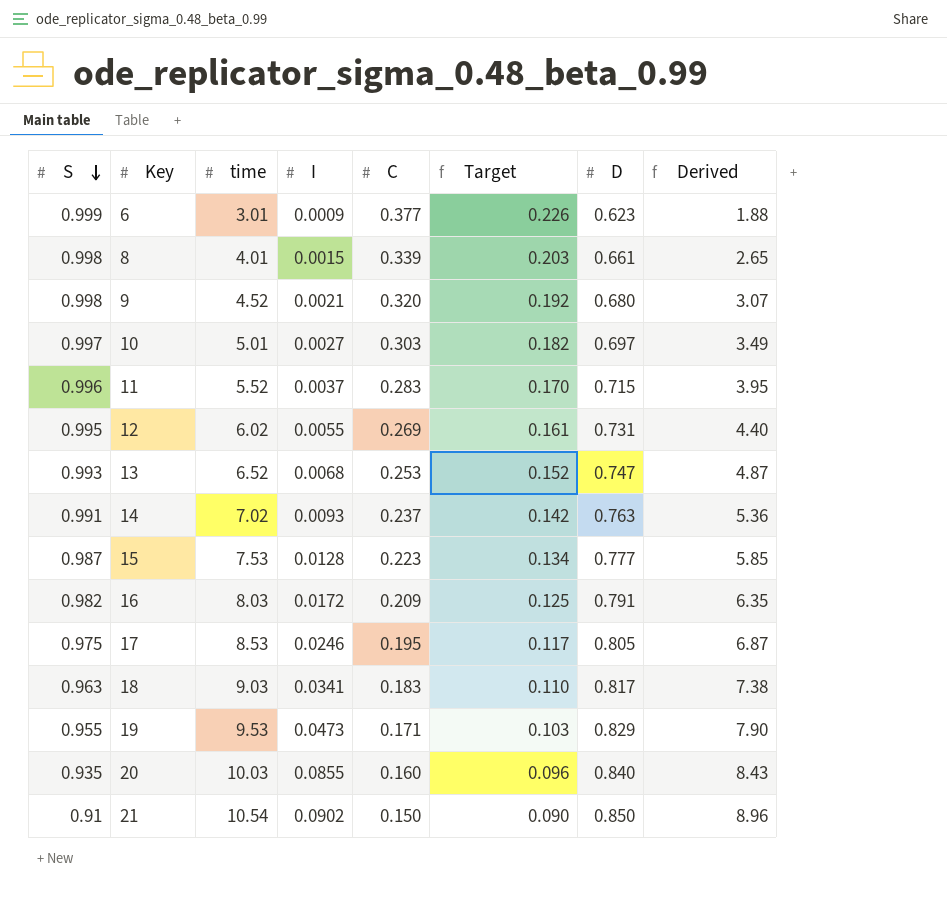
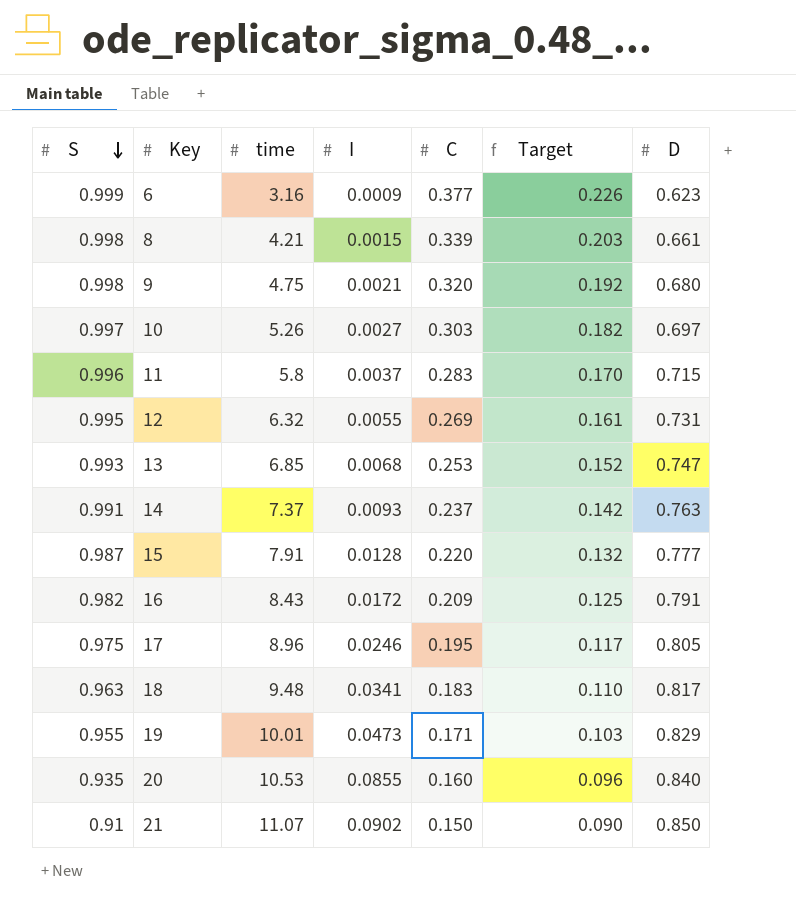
column Derived | formula: [time] * [D] -> none
6 | time: 3.01 -> 3.16
8 | time: 4.01 -> 4.21
9 | time: 4.52 -> 4.75
10 | time: 5.01 -> 5.26
11 | time: 5.52 -> 5.8
12 | time: 6.02 -> 6.32
13 | time: 6.52 -> 6.85
14 | time: 7.02 -> 7.37
15 | time: 7.53 -> 7.91
15 | C: 0.223 -> 0.220
15 | Target: 0.134 -> 0.132
16 | time: 8.03 -> 8.43
17 | time: 8.53 -> 8.96
18 | time: 9.03 -> 9.48
19 | time: 9.53 -> 10.01
20 | time: 10.03 -> 10.53
21 | time: 10.54 -> 11.07

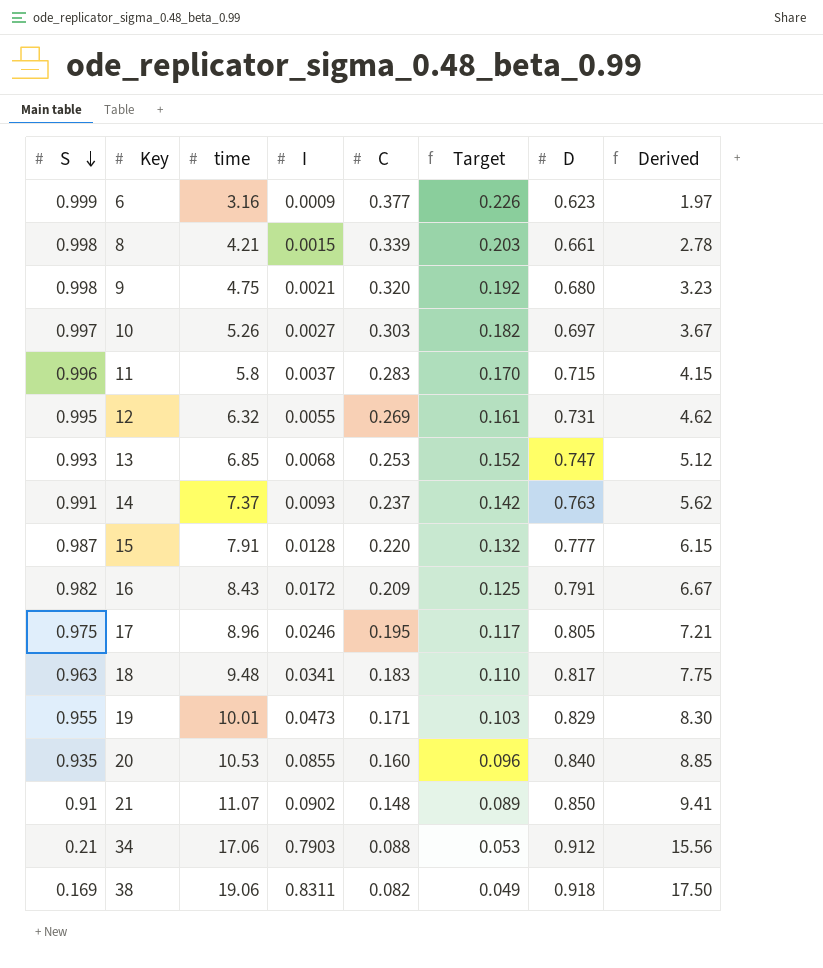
column Derived | formula: none -> [time] * [D]
21 | C: 0.150 -> 0.148
21 | Target: 0.090 -> 0.089
row 34: none -> 0.21 | 17.06 | 0.7903 | 0.088 | 0.053 | 0.912 | 15.56
row 38: none -> 0.169 | 19.06 | 0.8311 | 0.082 | 0.049 | 0.918 | 17.50

